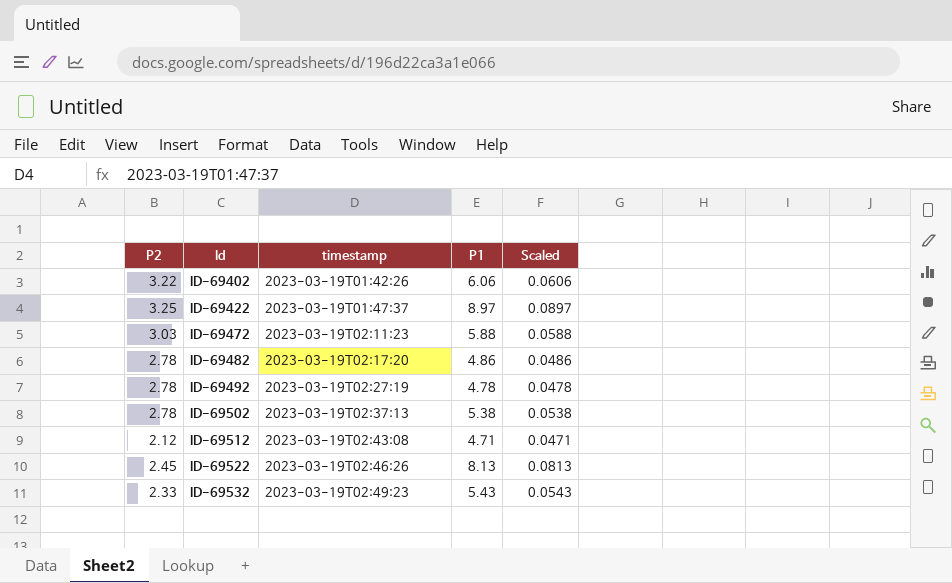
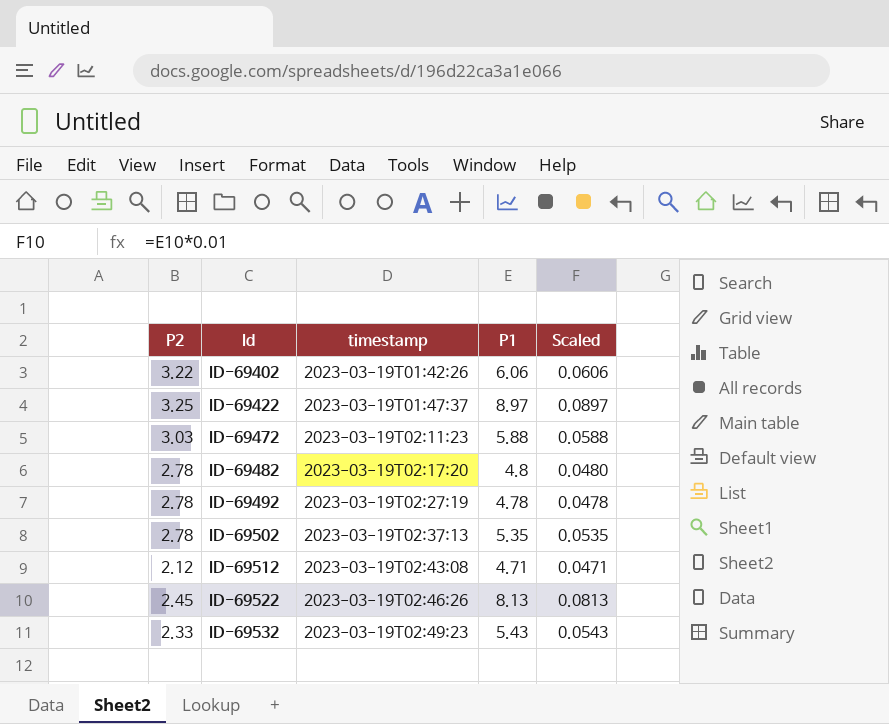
ID-69482 | P1: 4.86 -> 4.8
ID-69482 | Scaled: 0.0486 -> 0.0480
ID-69502 | P1: 5.38 -> 5.35
ID-69502 | Scaled: 0.0538 -> 0.0535

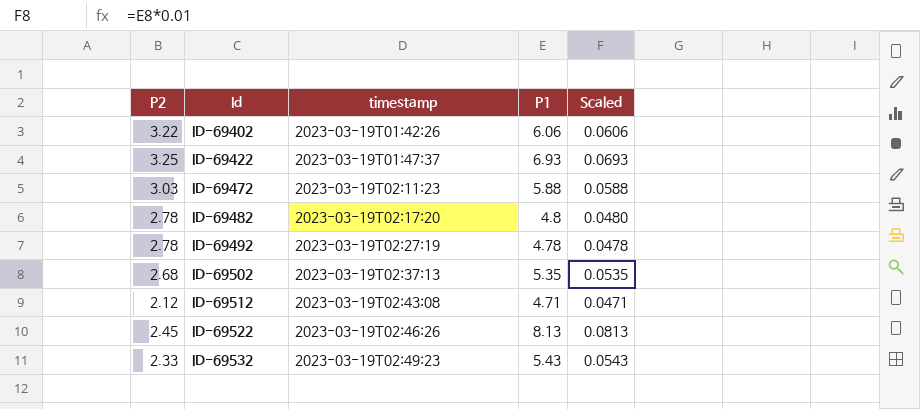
ID-69422 | P1: 8.97 -> 6.93
ID-69422 | Scaled: 0.0897 -> 0.0693
ID-69502 | P2: 2.78 -> 2.68

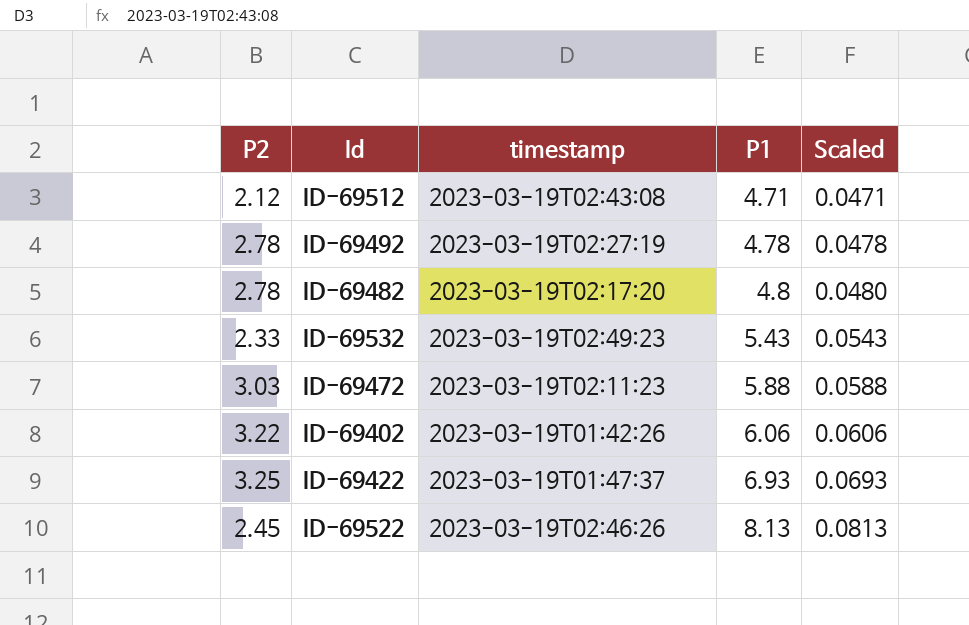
row order: Id ascending -> P1 ascending
row ID-69502: 2.68 | 2023-03-19T02:37:13 | 5.35 | 0.0535 -> none

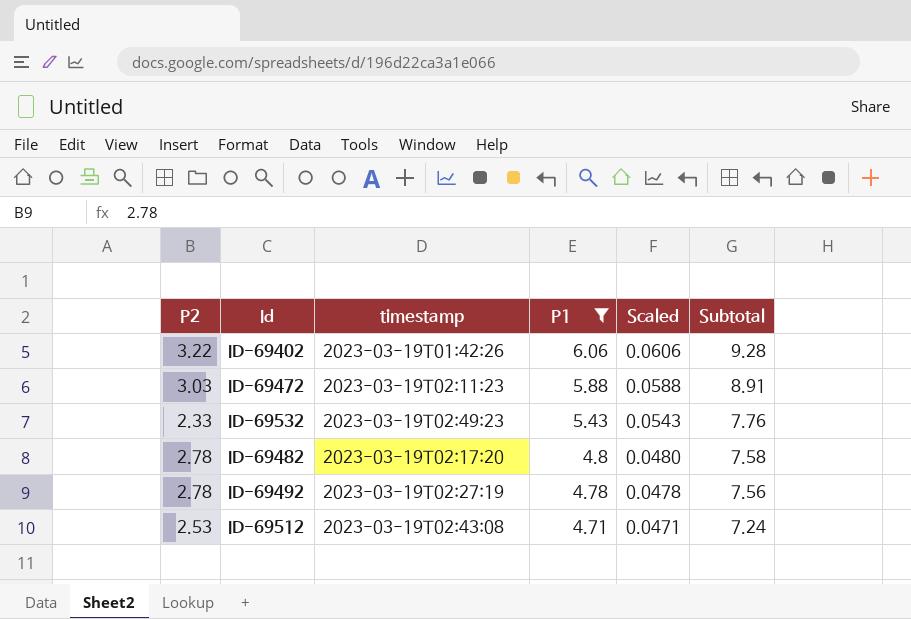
filter: none -> P1 <= 6.06
row order: P1 ascending -> P1 descending
column Subtotal | formula: none -> [P2] + [P1]
ID-69512 | P2: 2.12 -> 2.53

